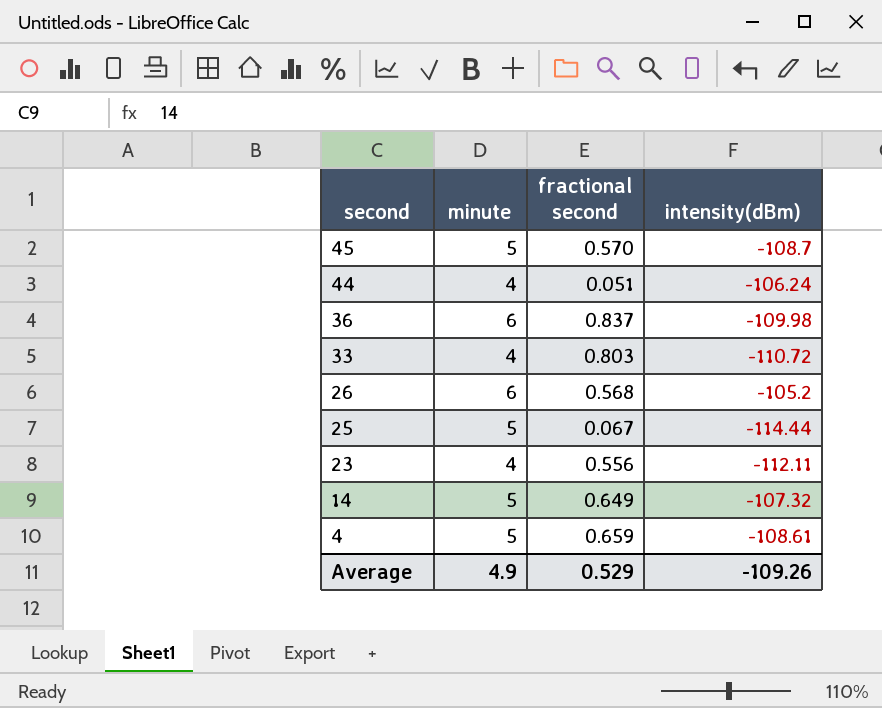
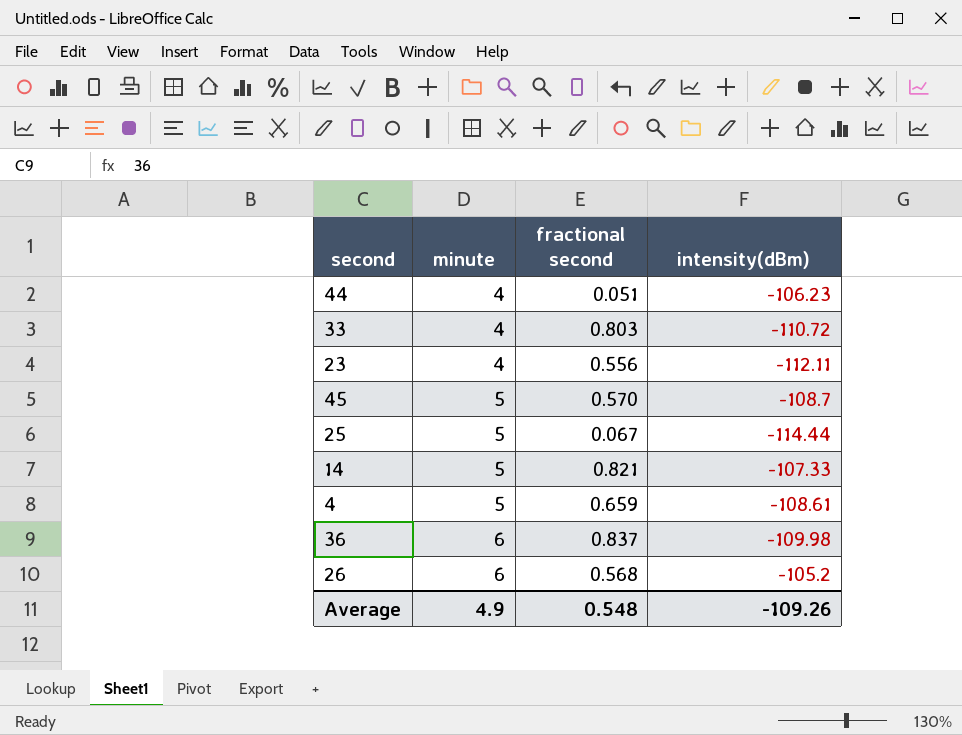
row order: second descending -> minute ascending
44 | intensity(dBm): -106.24 -> -106.23
14 | fractional second: 0.649 -> 0.821
14 | intensity(dBm): -107.32 -> -107.33
Average | fractional second: 0.529 -> 0.548

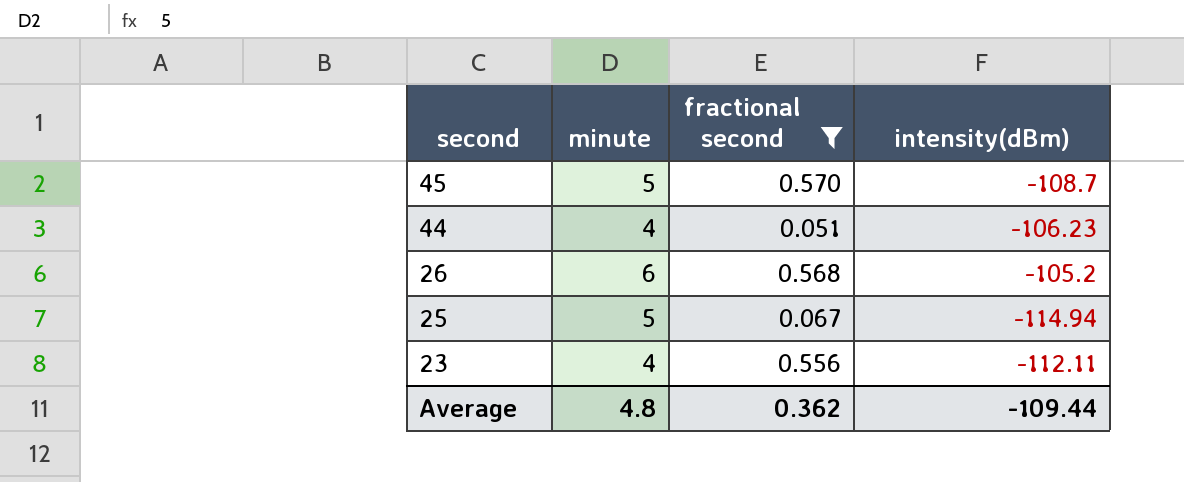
filter: none -> fractional second <= 0.570
row order: minute ascending -> second descending
25 | intensity(dBm): -114.44 -> -114.94
Average | minute: 4.9 -> 4.8
Average | fractional second: 0.548 -> 0.362
Average | intensity(dBm): -109.26 -> -109.44

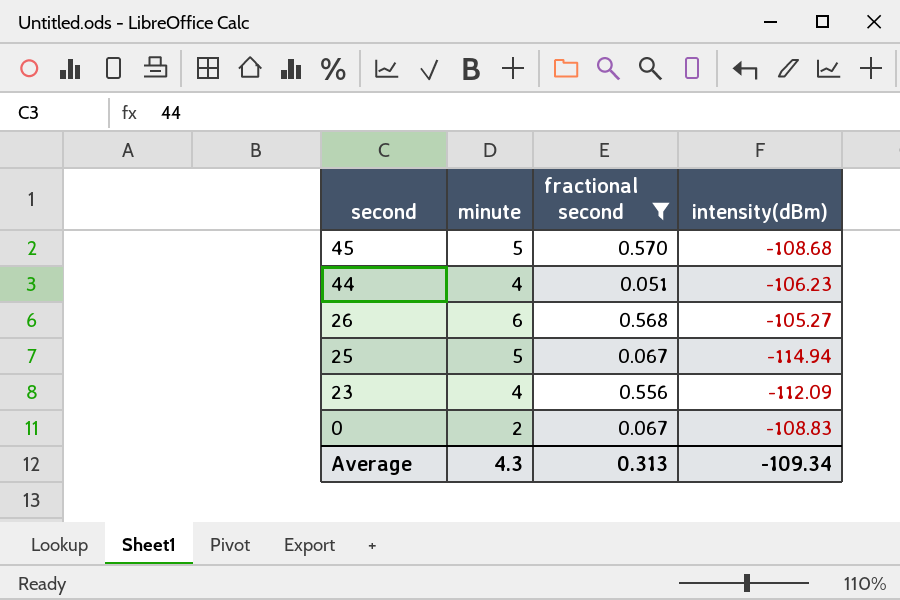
45 | intensity(dBm): -108.7 -> -108.68
26 | intensity(dBm): -105.2 -> -105.27
23 | intensity(dBm): -112.11 -> -112.09
row 0: none -> 2 | 0.067 | -108.83
Average | minute: 4.8 -> 4.3
Average | fractional second: 0.362 -> 0.313
Average | intensity(dBm): -109.44 -> -109.34

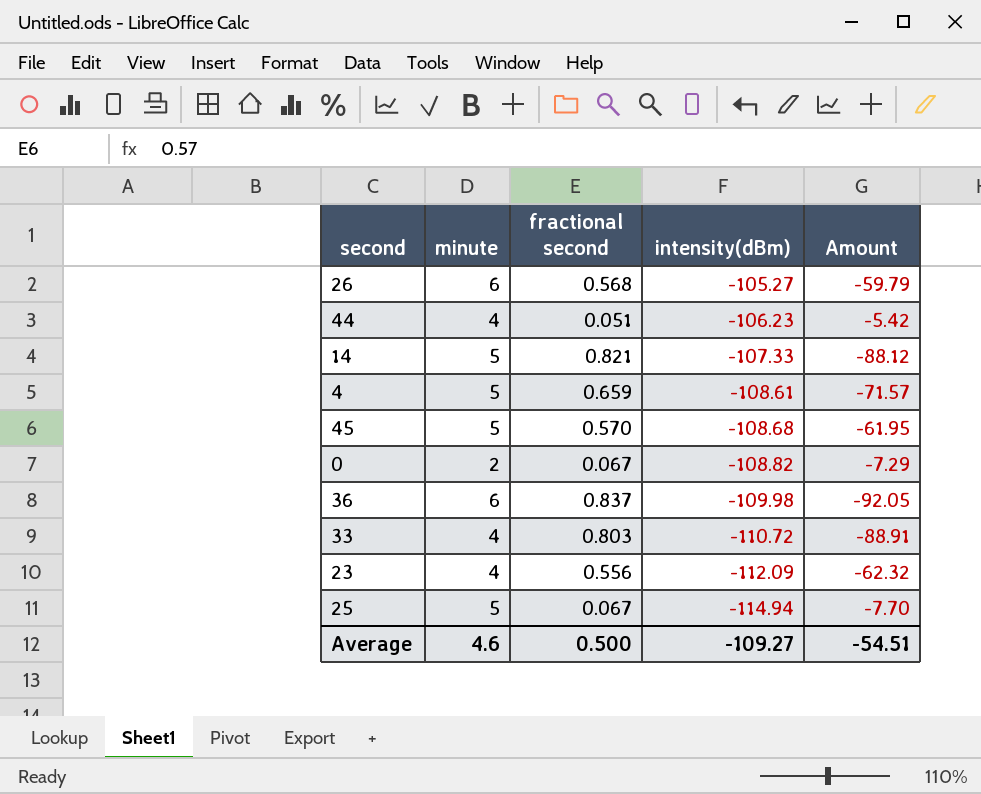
filter: fractional second <= 0.570 -> none
row order: second descending -> intensity(dBm) descending
column Amount | formula: none -> [fractional second] * [intensity(dBm)]
0 | intensity(dBm): -108.83 -> -108.82
Average | minute: 4.3 -> 4.6
Average | fractional second: 0.313 -> 0.500
Average | intensity(dBm): -109.34 -> -109.27

